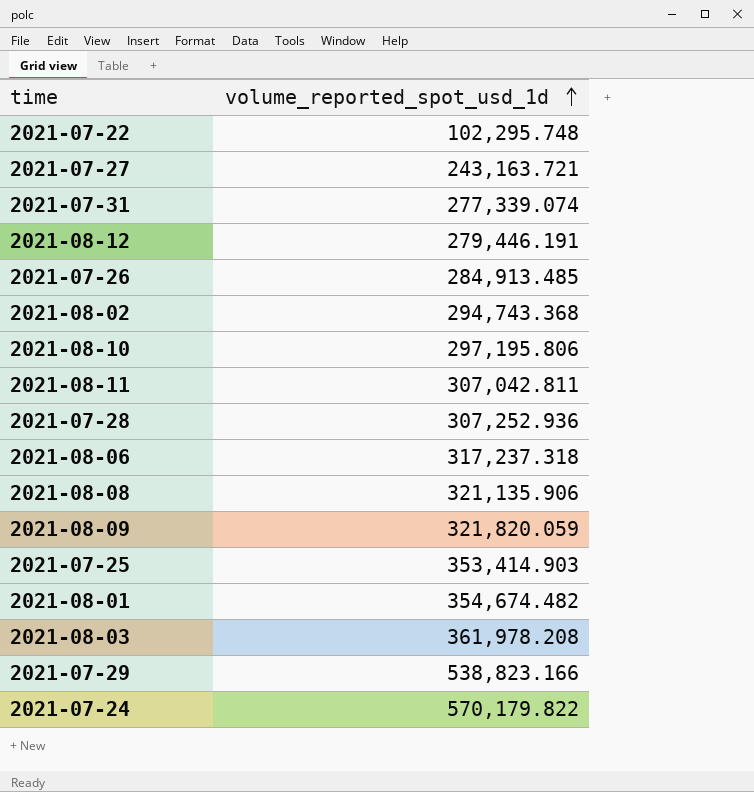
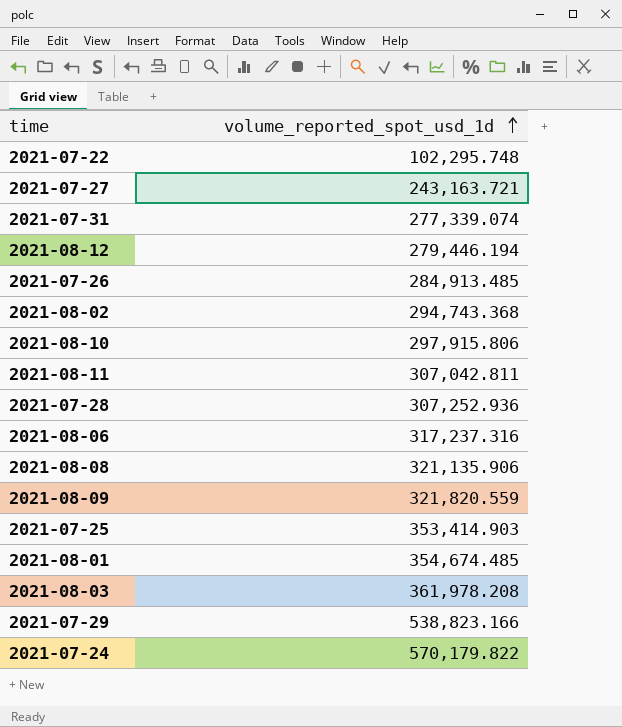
2021-08-12 | volume_reported_spot_usd_1d: 279,446.191 -> 279,446.194
2021-08-10 | volume_reported_spot_usd_1d: 297,195.806 -> 297,915.806
2021-08-06 | volume_reported_spot_usd_1d: 317,237.318 -> 317,237.316
2021-08-09 | volume_reported_spot_usd_1d: 321,820.059 -> 321,820.559
2021-08-01 | volume_reported_spot_usd_1d: 354,674.482 -> 354,674.485

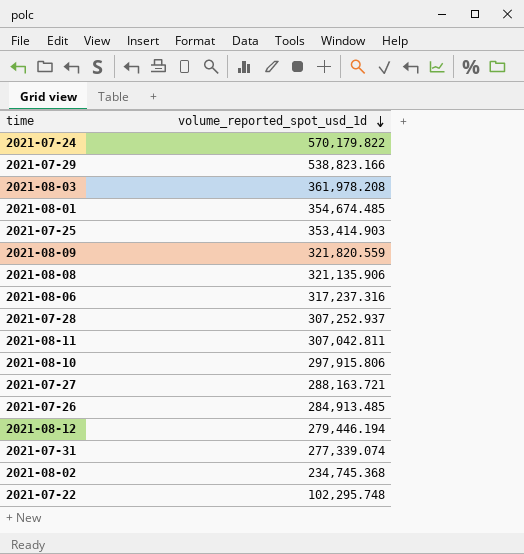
row order: volume_reported_spot_usd_1d ascending -> volume_reported_spot_usd_1d descending
2021-07-28 | volume_reported_spot_usd_1d: 307,252.936 -> 307,252.937
2021-07-27 | volume_reported_spot_usd_1d: 243,163.721 -> 288,163.721
2021-08-02 | volume_reported_spot_usd_1d: 294,743.368 -> 234,745.368

